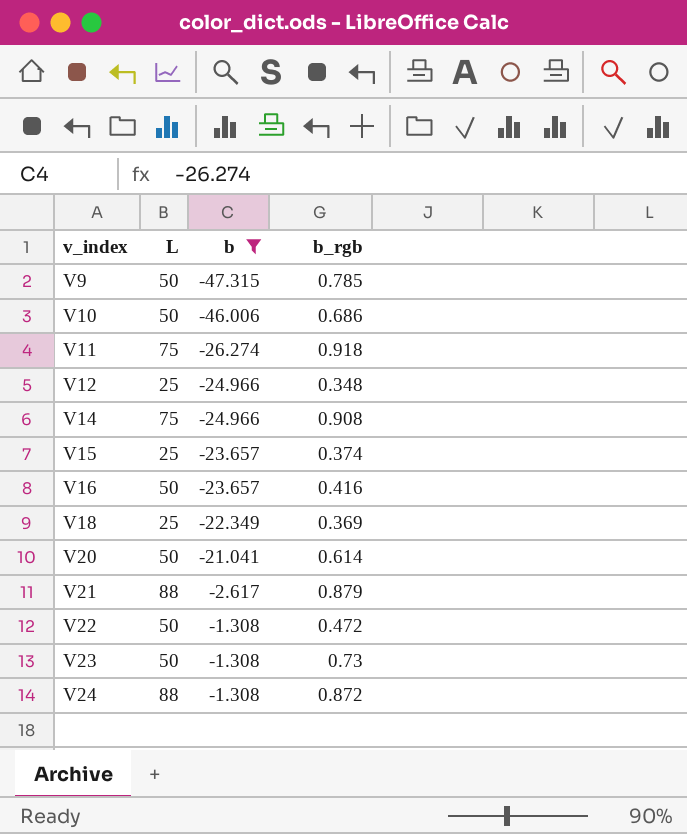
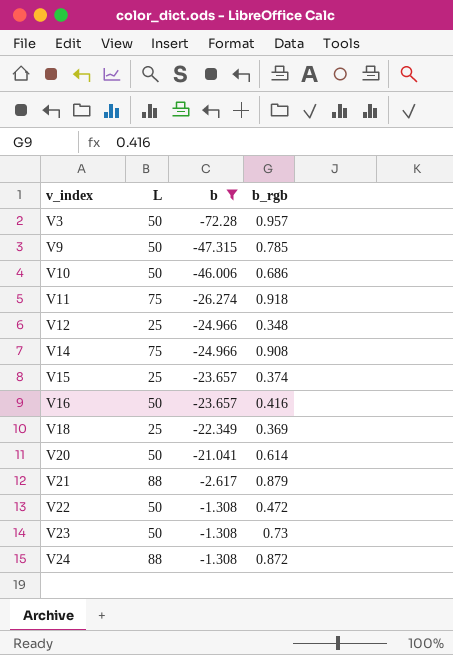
row V3: none -> 50 | -72.28 | 0.957

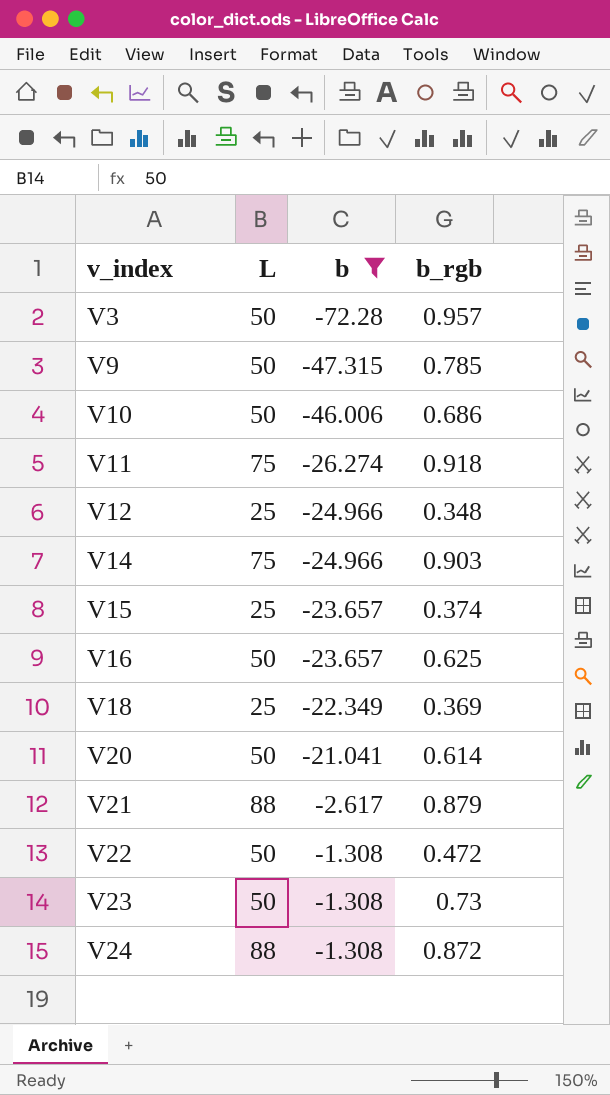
V14 | b_rgb: 0.908 -> 0.903
V16 | b_rgb: 0.416 -> 0.625

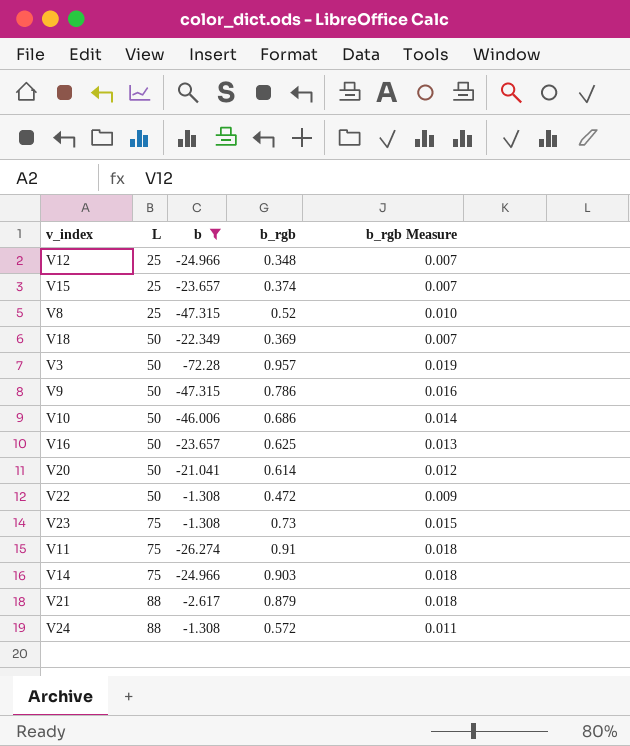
row order: v_index ascending -> L ascending
column b_rgb Measure | formula: none -> [b_rgb] * 0.02
row V8: none -> 25 | -47.315 | 0.52 | 0.010
V18 | L: 25 -> 50
V9 | b_rgb: 0.785 -> 0.786
V23 | L: 50 -> 75
V11 | b_rgb: 0.918 -> 0.91
V24 | b_rgb: 0.872 -> 0.572

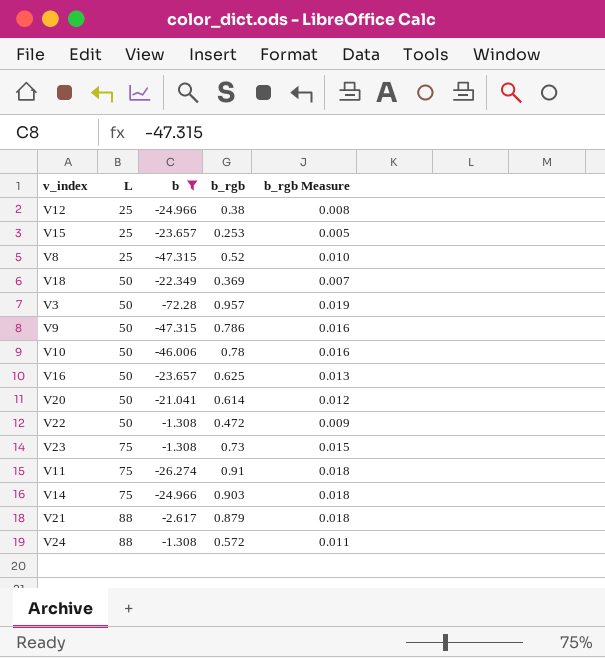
V12 | b_rgb: 0.348 -> 0.38
V12 | b_rgb Measure: 0.007 -> 0.008
V15 | b_rgb: 0.374 -> 0.253
V15 | b_rgb Measure: 0.007 -> 0.005
V10 | b_rgb: 0.686 -> 0.78
V10 | b_rgb Measure: 0.014 -> 0.016

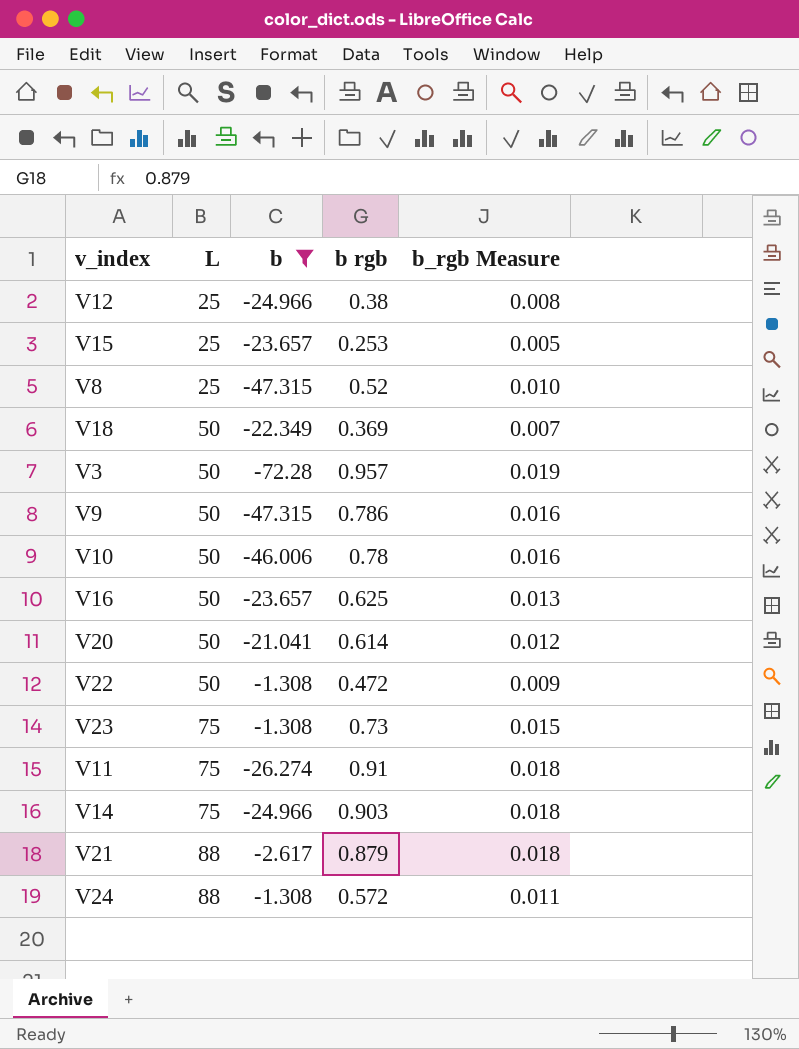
column name: b_rgb -> b rgb

